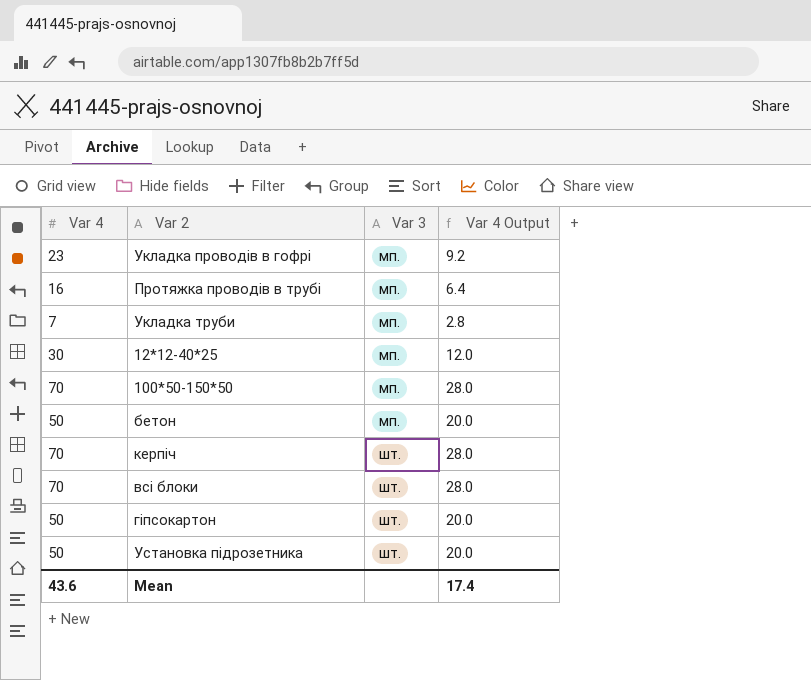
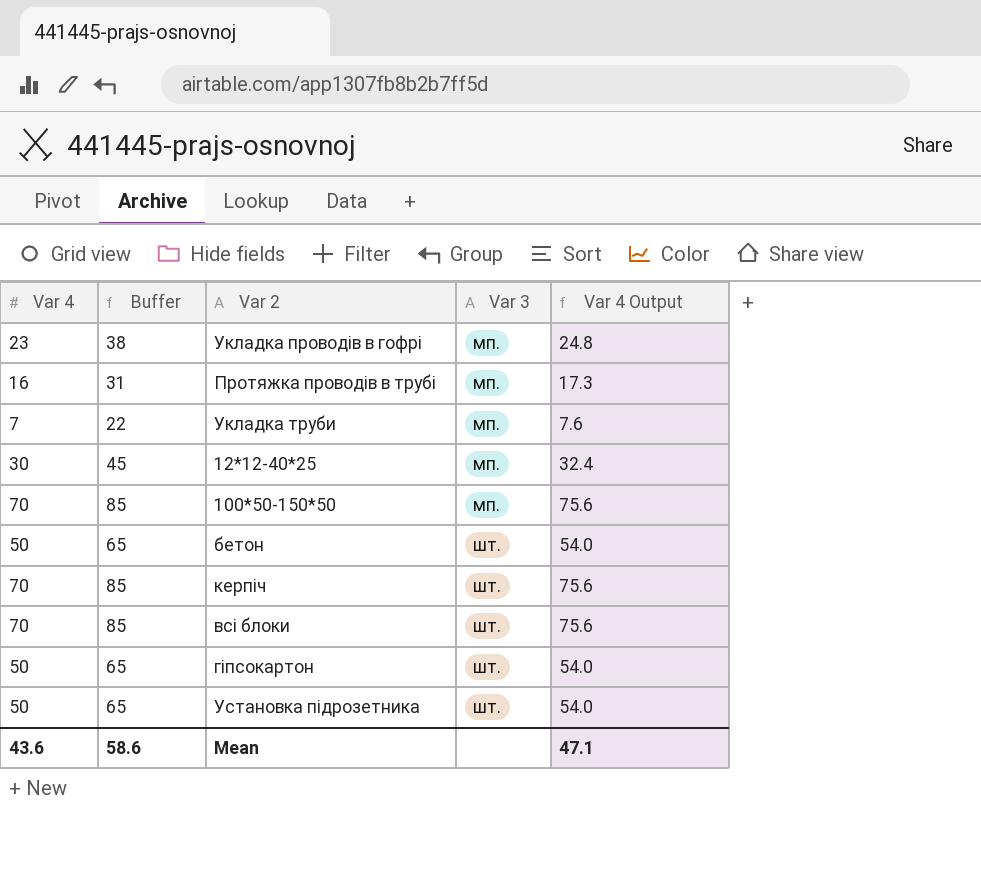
column Buffer | formula: none -> [Var 4] + 15
column Var 4 Output | formula: [Var 4] * 0.4 -> [Var 4] * 1.08
бетон | Var 3: мп. -> шт.
Mean | Var 4 Output: 17.4 -> 47.1

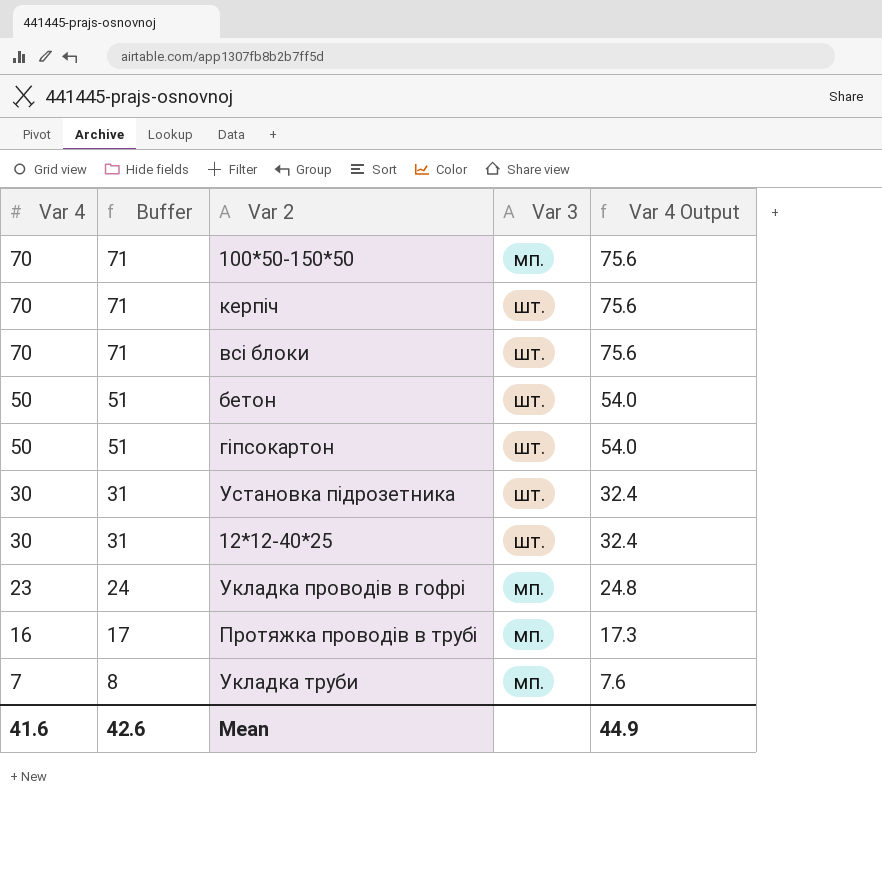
row order: Var 3 ascending -> Var 4 descending
column Buffer | formula: [Var 4] + 15 -> [Var 4] + 1
Установка підрозетника | Var 4: 50 -> 30
Установка підрозетника | Var 4 Output: 54.0 -> 32.4
12*12-40*25 | Var 3: мп. -> шт.
Mean | Var 4: 43.6 -> 41.6
Mean | Buffer: 58.6 -> 42.6
Mean | Var 4 Output: 47.1 -> 44.9

